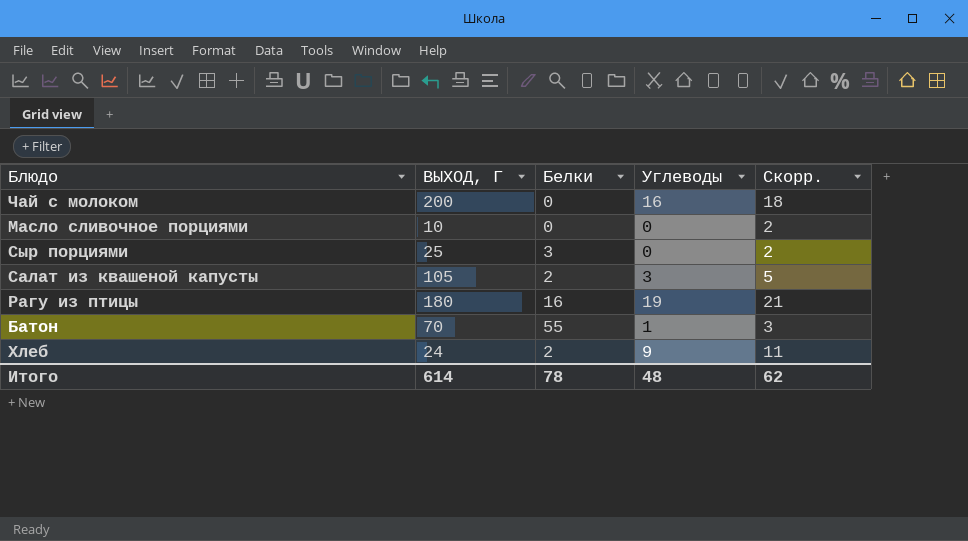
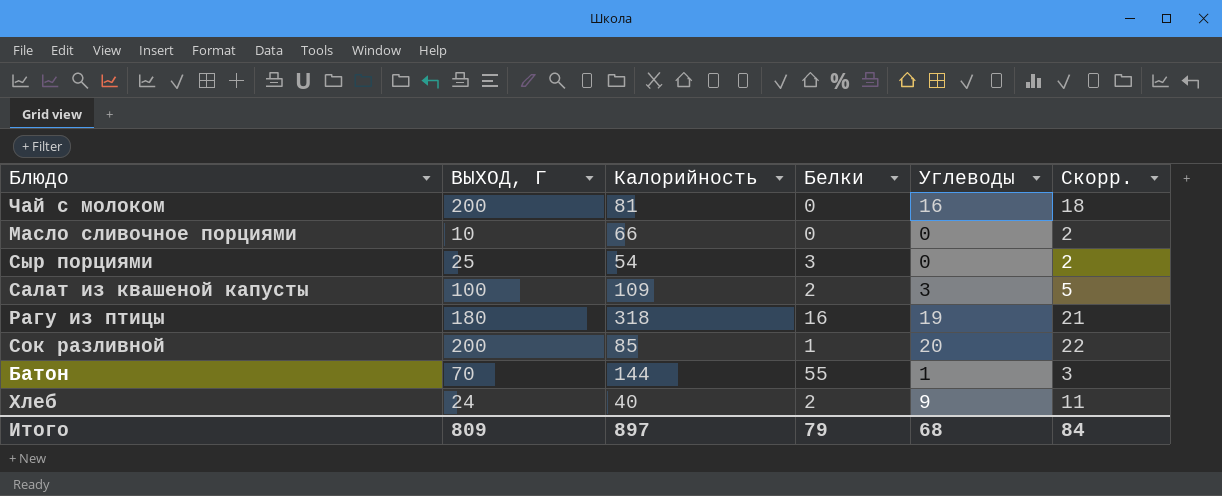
column Калорийность | position: none -> 3
Салат из квашеной капусты | ВЫХОД, Г: 105 -> 100
row Сок разливной: none -> 200 | 85 | 1 | 20 | 22
Итого | ВЫХОД, Г: 614 -> 809
Итого | Белки: 78 -> 79
Итого | Углеводы: 48 -> 68
Итого | Скорр.: 62 -> 84

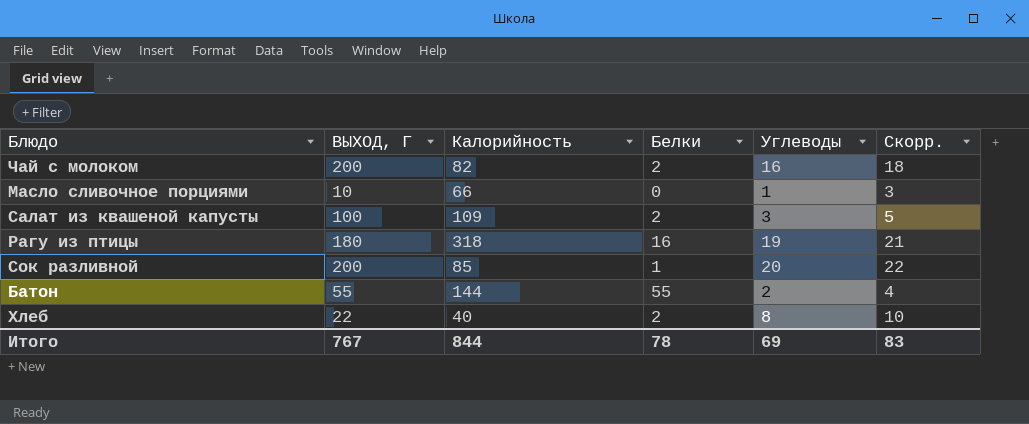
row Сыр порциями: 25 | 54 | 3 | 0 | 2 -> none
Чай с молоком | Калорийность: 81 -> 82
Чай с молоком | Белки: 0 -> 2
Масло сливочное порциями | Углеводы: 0 -> 1
Масло сливочное порциями | Скорр.: 2 -> 3
Батон | ВЫХОД, Г: 70 -> 55
Батон | Углеводы: 1 -> 2
Батон | Скорр.: 3 -> 4
Хлеб | ВЫХОД, Г: 24 -> 22
Хлеб | Углеводы: 9 -> 8
Хлеб | Скорр.: 11 -> 10
Итого | ВЫХОД, Г: 809 -> 767
Итого | Калорийность: 897 -> 844
Итого | Белки: 79 -> 78
Итого | Углеводы: 68 -> 69
Итого | Скорр.: 84 -> 83

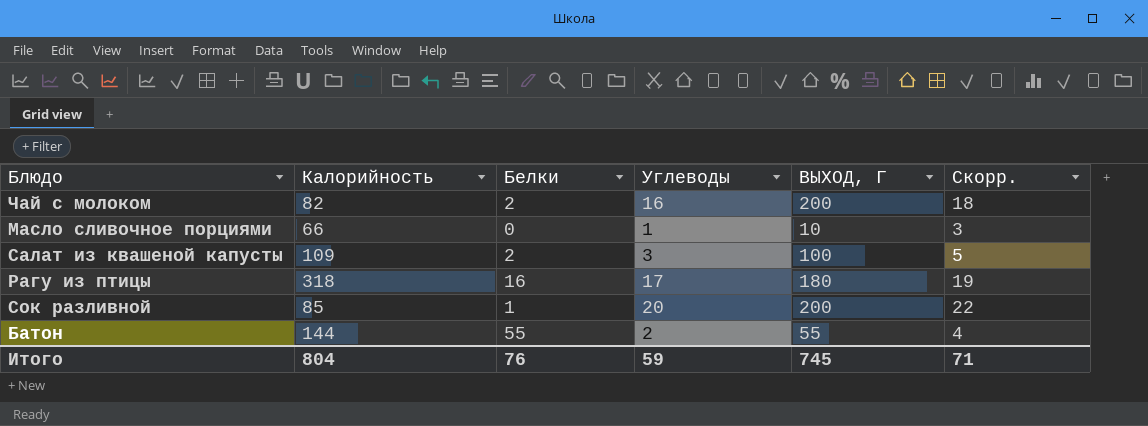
column ВЫХОД, Г | position: 2 -> 5
row Хлеб: 22 | 40 | 2 | 8 | 10 -> none
Рагу из птицы | Углеводы: 19 -> 17
Рагу из птицы | Скорр.: 21 -> 19
Итого | Калорийность: 844 -> 804
Итого | Белки: 78 -> 76
Итого | Углеводы: 69 -> 59
Итого | ВЫХОД, Г: 767 -> 745
Итого | Скорр.: 83 -> 71

